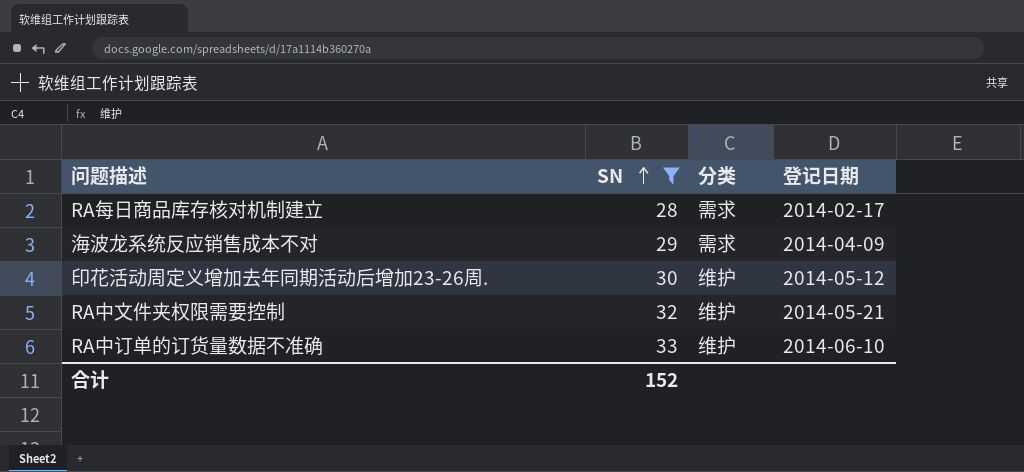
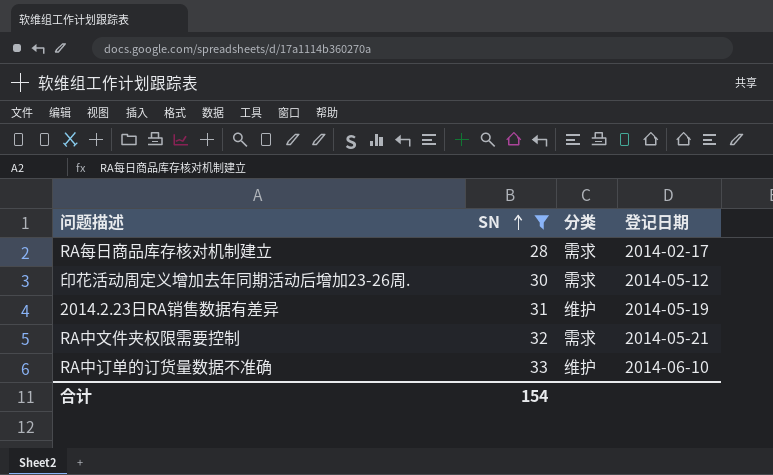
row 海波龙系统反应销售成本不对: 29 | 需求 | 2014-04-09 -> none
印花活动周定义增加去年同期活动后增加23-26周. | 分类: 维护 -> 需求
row 2014.2.23日RA销售数据有差异: none -> 31 | 维护 | 2014-05-19
RA中文件夹权限需要控制 | 分类: 维护 -> 需求
合计 | SN: 152 -> 154

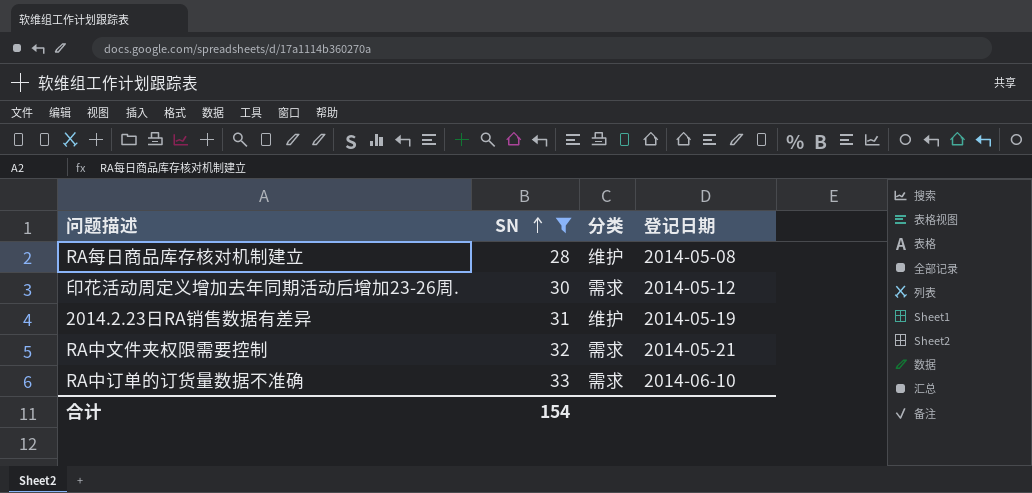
RA每日商品库存核对机制建立 | 分类: 需求 -> 维护
RA每日商品库存核对机制建立 | 登记日期: 2014-02-17 -> 2014-05-08
RA中订单的订货量数据不准确 | 分类: 维护 -> 需求

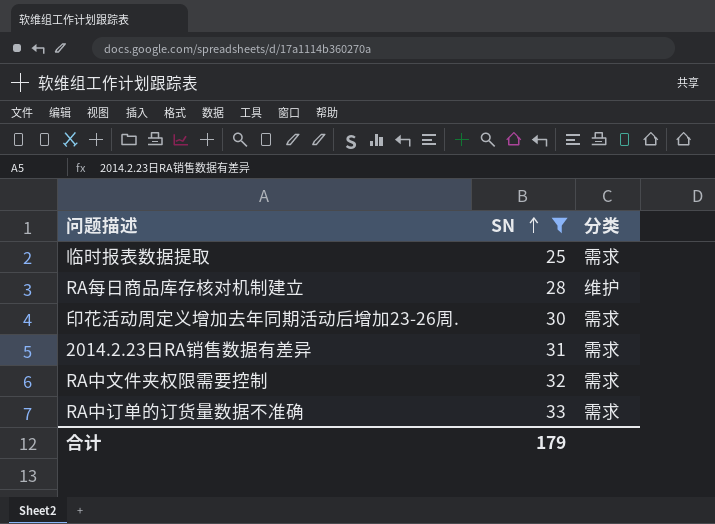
column 登记日期 | position: 4 -> none
row 临时报表数据提取: none -> 25 | 需求
2014.2.23日RA销售数据有差异 | 分类: 维护 -> 需求
合计 | SN: 154 -> 179

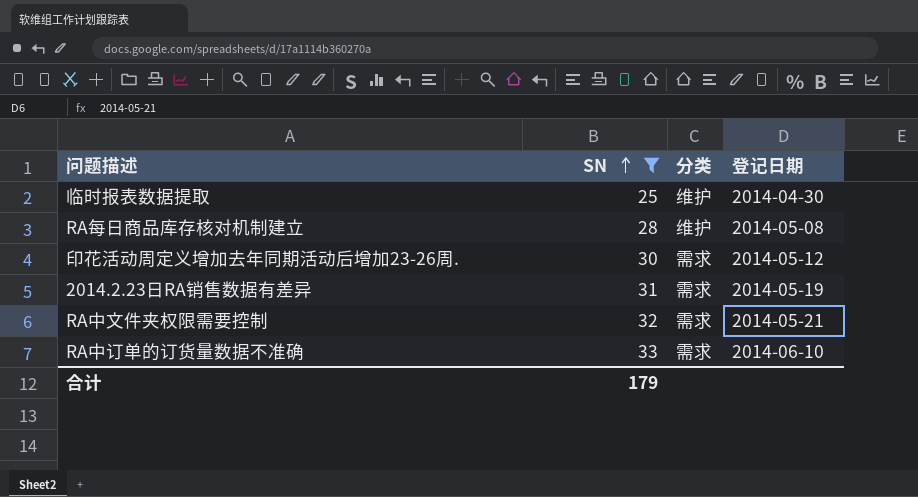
column 登记日期 | position: none -> 4
临时报表数据提取 | 分类: 需求 -> 维护

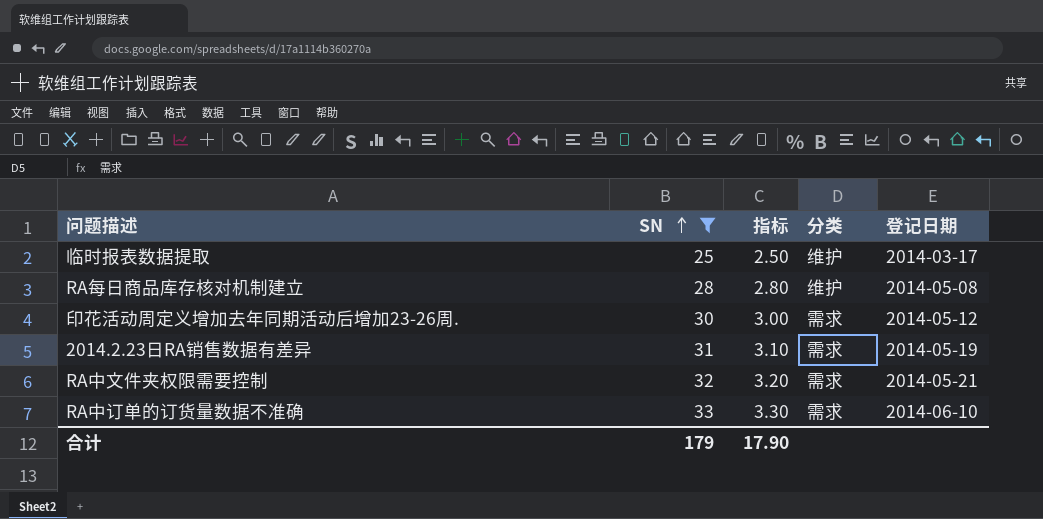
column 指标 | formula: none -> [SN] * 0.1
临时报表数据提取 | 登记日期: 2014-04-30 -> 2014-03-17

